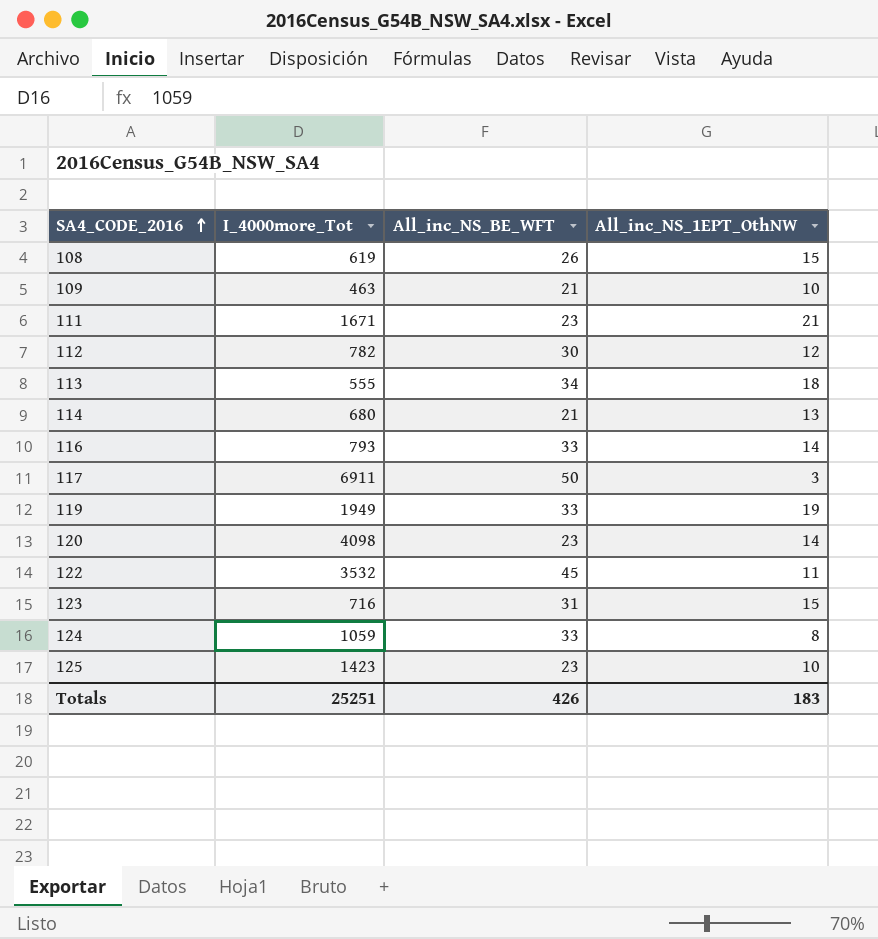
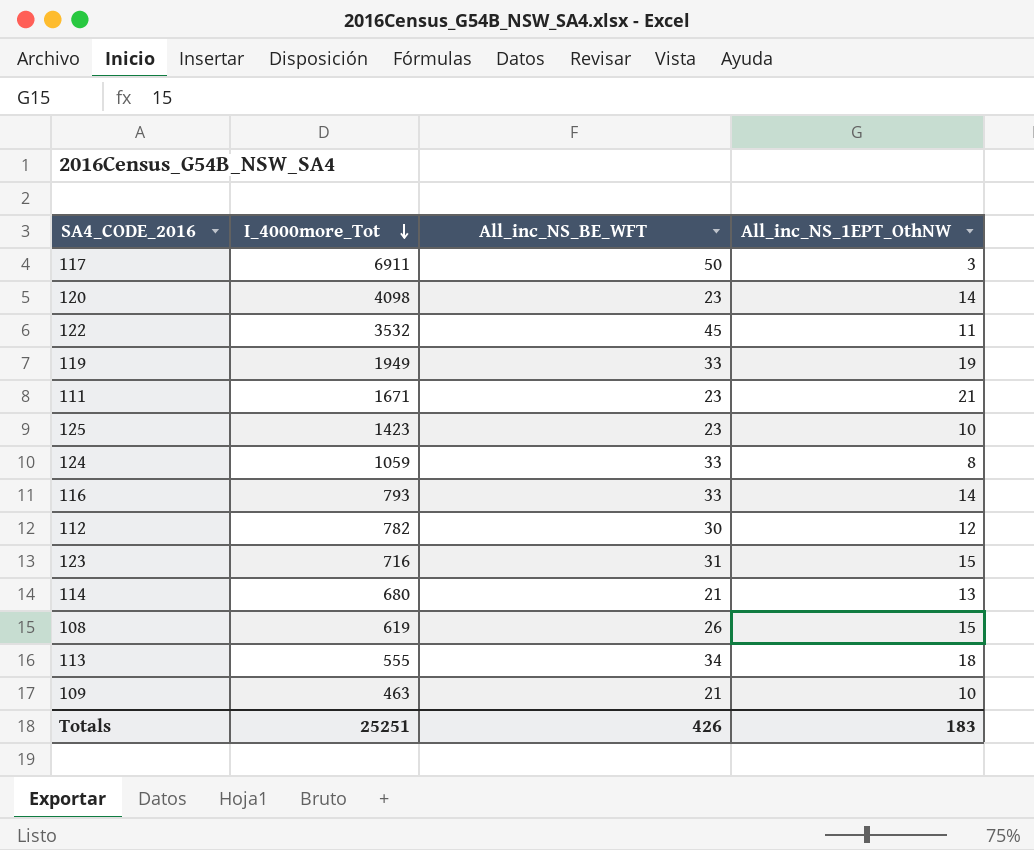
row order: SA4_CODE_2016 ascending -> I_4000more_Tot descending

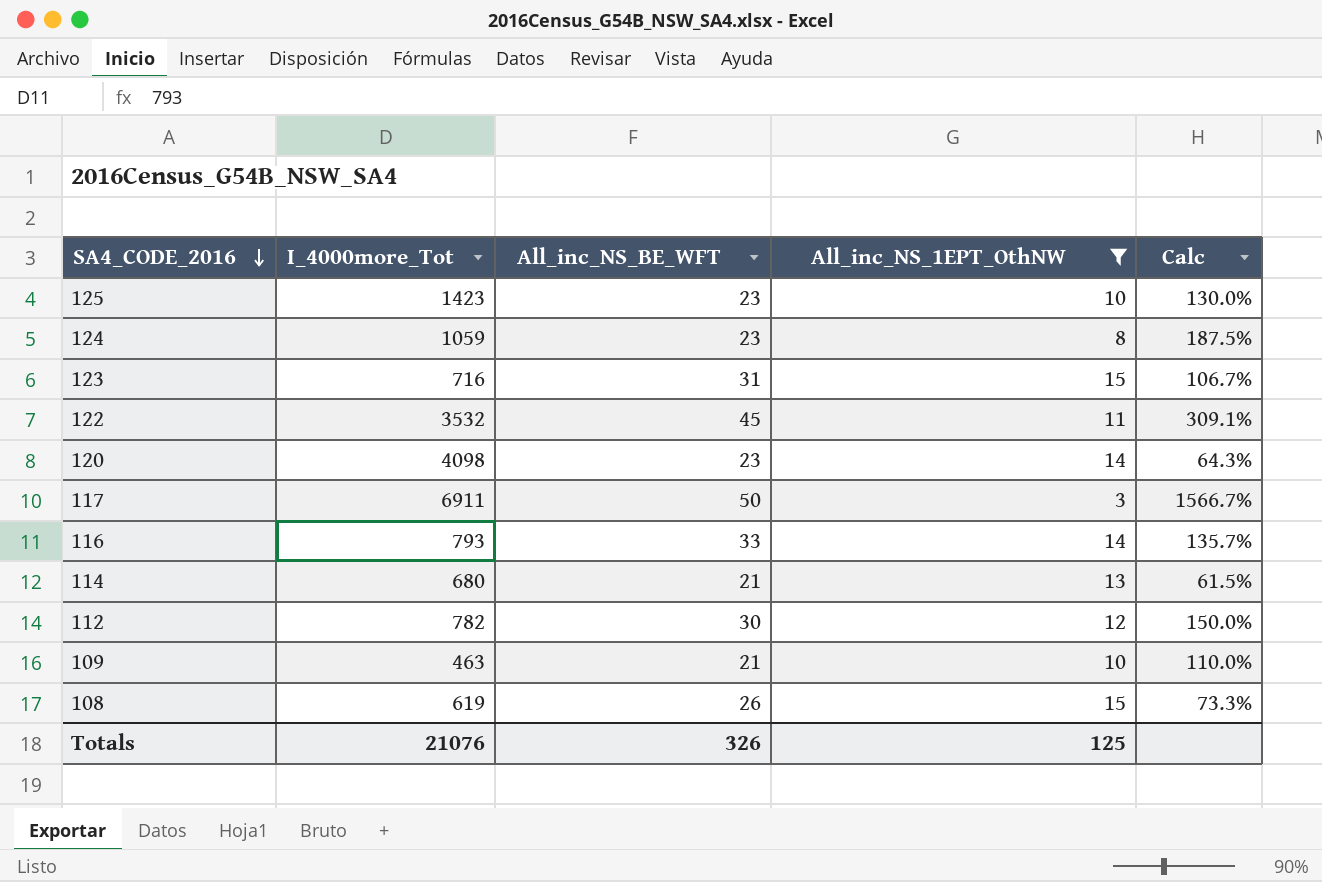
filter: none -> All_inc_NS_1EPT_OthNW <= 15
row order: I_4000more_Tot descending -> SA4_CODE_2016 descending
column Calc | formula: none -> ([All_inc_NS_BE_WFT] - [All_inc_NS_1EPT_OthNW]) / [All_inc_NS_1EPT_OthNW]
124 | All_inc_NS_BE_WFT: 33 -> 23
Totals | I_4000more_Tot: 25251 -> 21076
Totals | All_inc_NS_BE_WFT: 426 -> 326
Totals | All_inc_NS_1EPT_OthNW: 183 -> 125

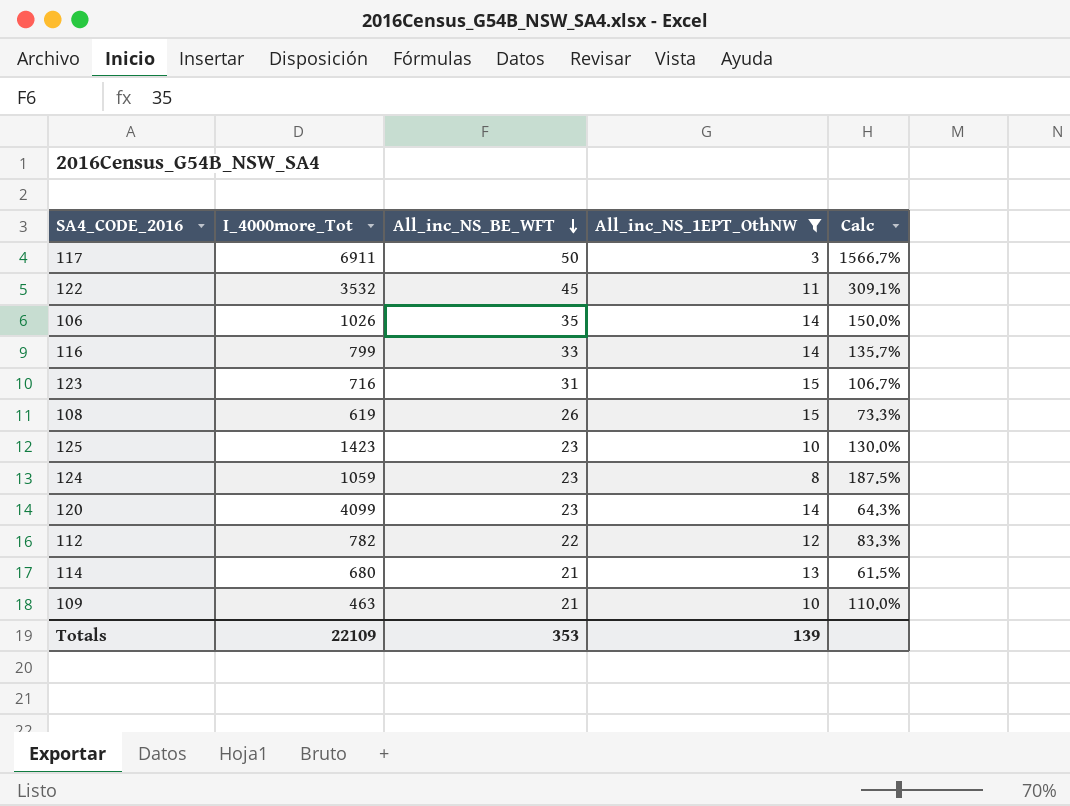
row order: SA4_CODE_2016 descending -> All_inc_NS_BE_WFT descending
row 106: none -> 1026 | 35 | 14 | 150.0%
116 | I_4000more_Tot: 793 -> 799
120 | I_4000more_Tot: 4098 -> 4099
112 | All_inc_NS_BE_WFT: 30 -> 22
112 | Calc: 150.0% -> 83.3%
Totals | I_4000more_Tot: 21076 -> 22109
Totals | All_inc_NS_BE_WFT: 326 -> 353
Totals | All_inc_NS_1EPT_OthNW: 125 -> 139

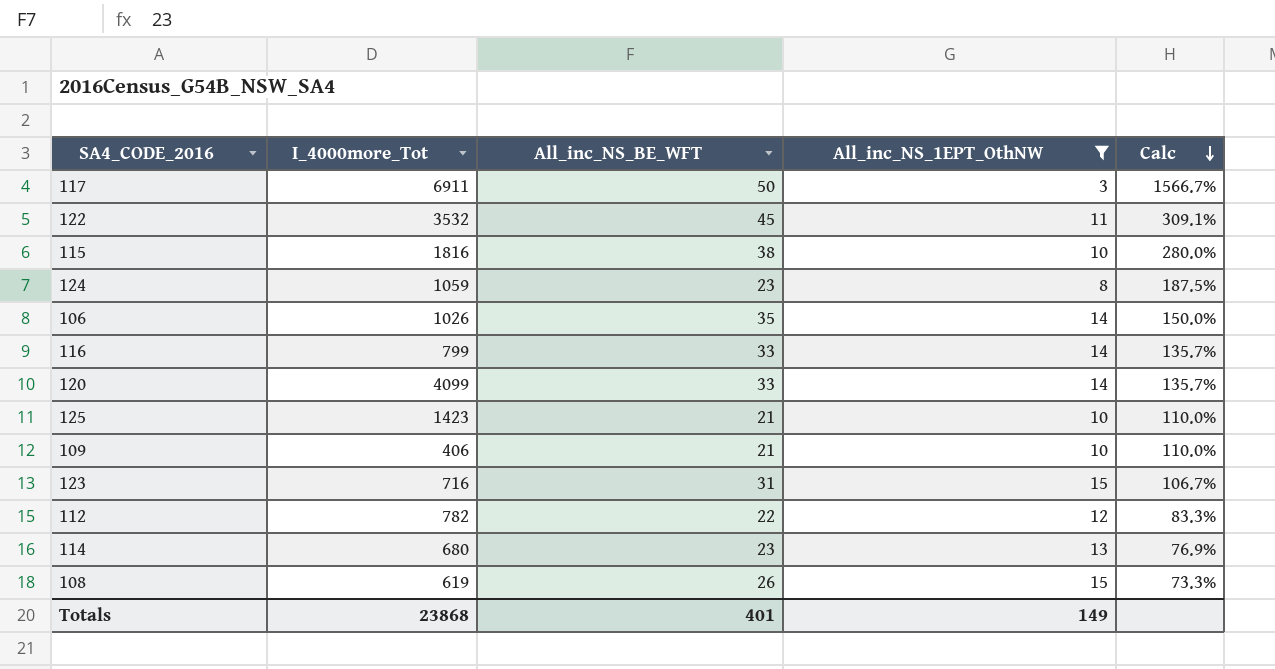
row order: All_inc_NS_BE_WFT descending -> Calc descending
row 115: none -> 1816 | 38 | 10 | 280.0%
120 | All_inc_NS_BE_WFT: 23 -> 33
120 | Calc: 64.3% -> 135.7%
125 | All_inc_NS_BE_WFT: 23 -> 21
125 | Calc: 130.0% -> 110.0%
109 | I_4000more_Tot: 463 -> 406
114 | All_inc_NS_BE_WFT: 21 -> 23
114 | Calc: 61.5% -> 76.9%
Totals | I_4000more_Tot: 22109 -> 23868
Totals | All_inc_NS_BE_WFT: 353 -> 401
Totals | All_inc_NS_1EPT_OthNW: 139 -> 149

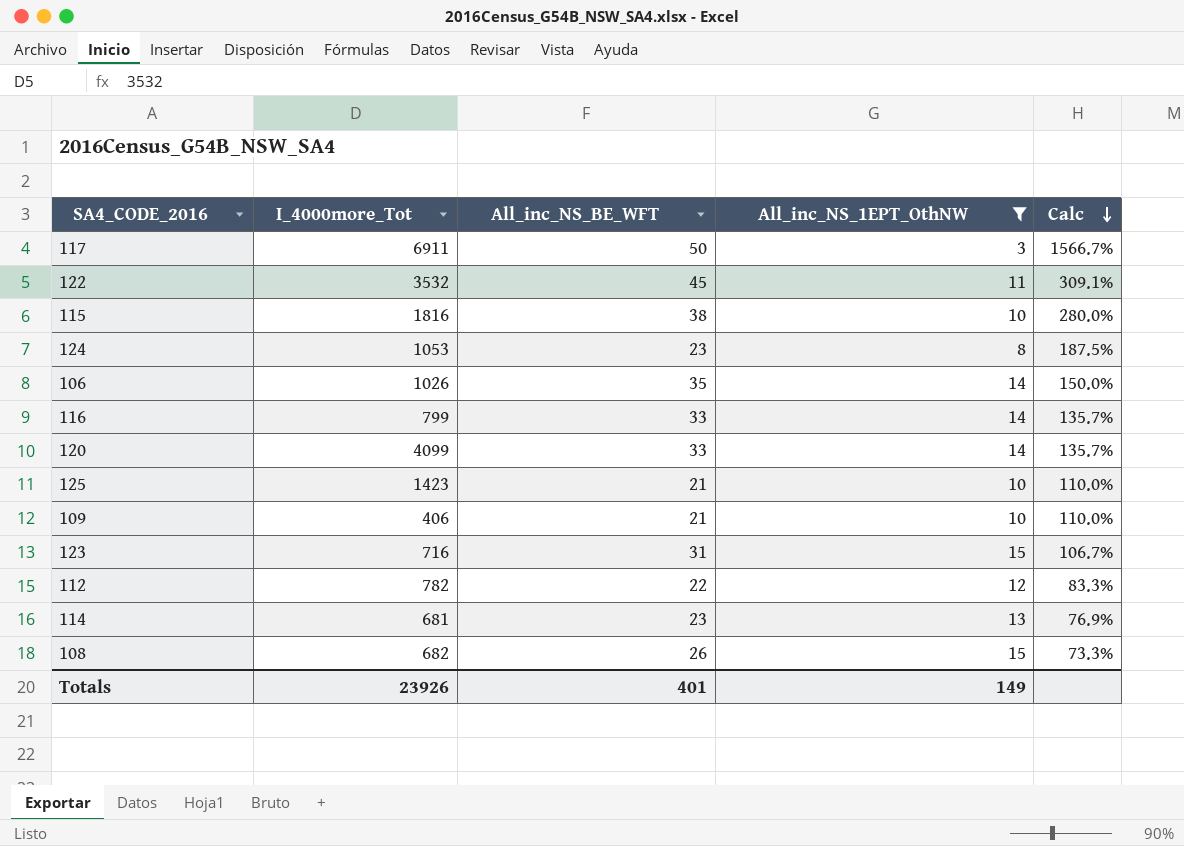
124 | I_4000more_Tot: 1059 -> 1053
114 | I_4000more_Tot: 680 -> 681
108 | I_4000more_Tot: 619 -> 682
Totals | I_4000more_Tot: 23868 -> 23926

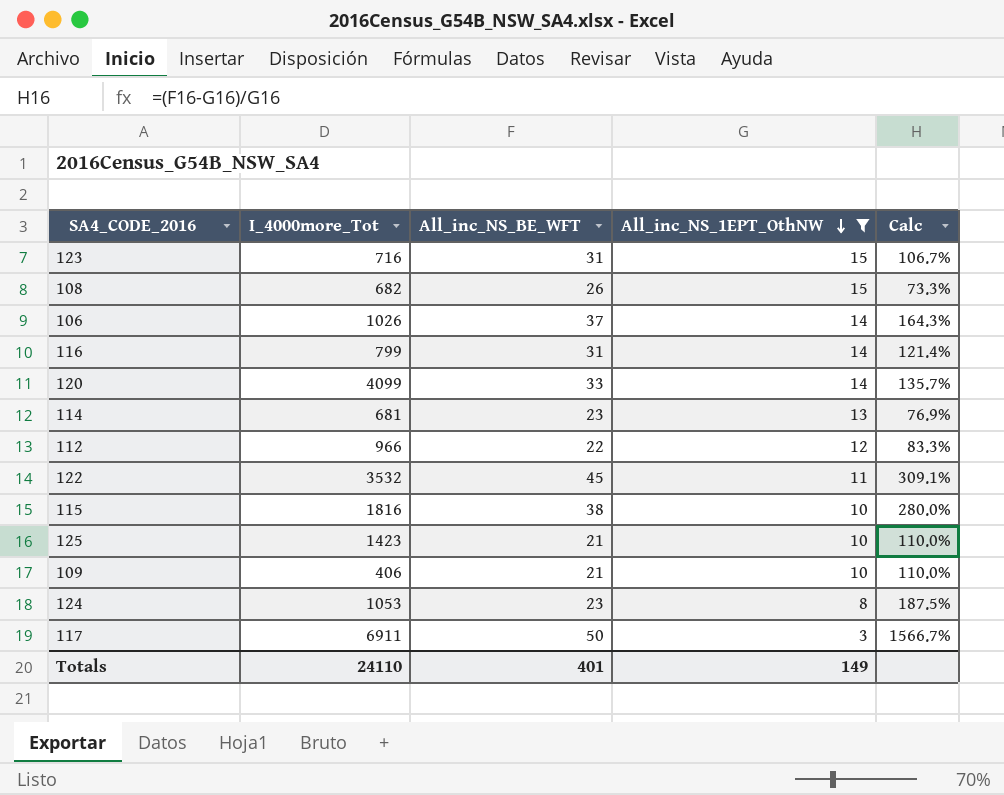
row order: Calc descending -> All_inc_NS_1EPT_OthNW descending
106 | All_inc_NS_BE_WFT: 35 -> 37
106 | Calc: 150.0% -> 164.3%
116 | All_inc_NS_BE_WFT: 33 -> 31
116 | Calc: 135.7% -> 121.4%
112 | I_4000more_Tot: 782 -> 966
Totals | I_4000more_Tot: 23926 -> 24110

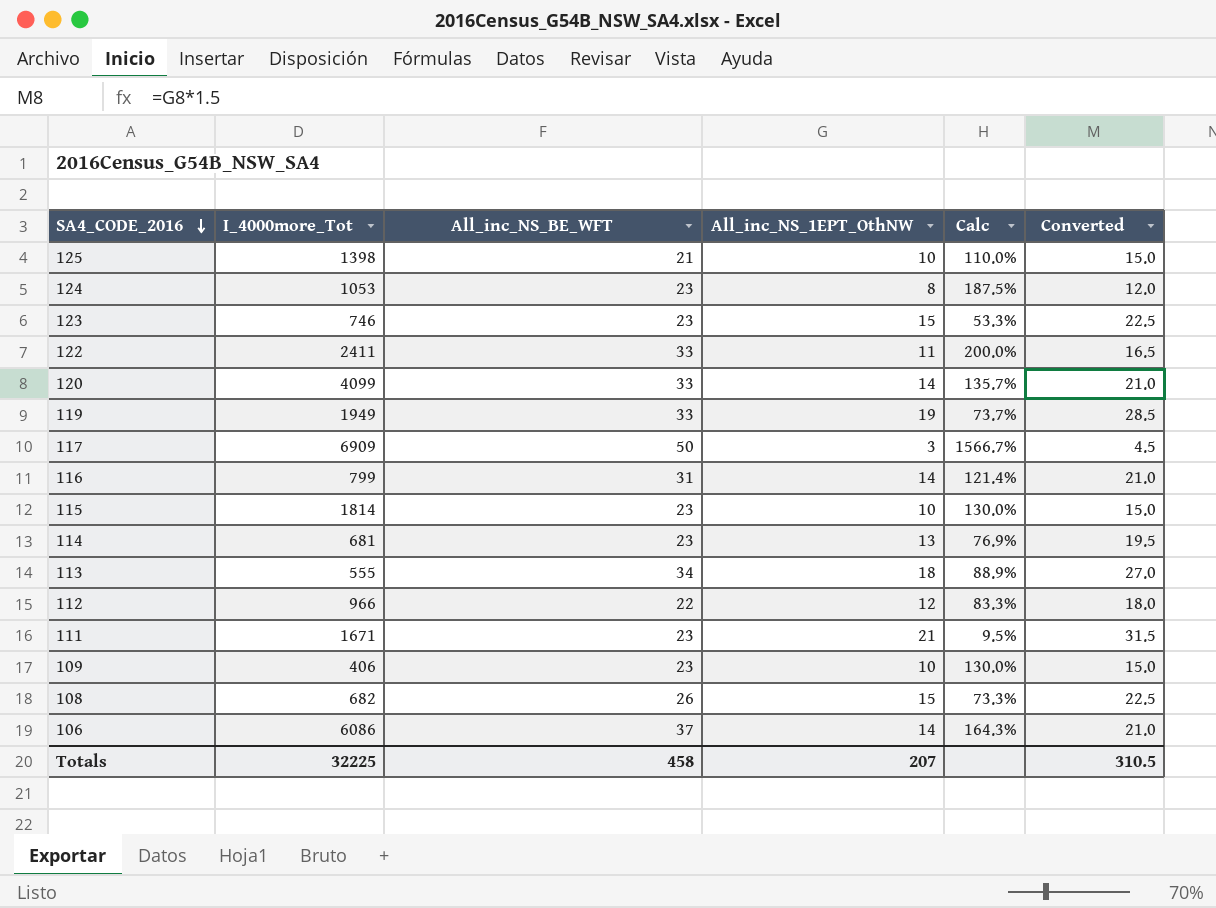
filter: All_inc_NS_1EPT_OthNW <= 15 -> none
row order: All_inc_NS_1EPT_OthNW descending -> SA4_CODE_2016 descending
column Converted | formula: none -> [All_inc_NS_1EPT_OthNW] * 1.5
125 | I_4000more_Tot: 1423 -> 1398
123 | I_4000more_Tot: 716 -> 746
123 | All_inc_NS_BE_WFT: 31 -> 23
123 | Calc: 106.7% -> 53.3%
122 | I_4000more_Tot: 3532 -> 2411
122 | All_inc_NS_BE_WFT: 45 -> 33
122 | Calc: 309.1% -> 200.0%
117 | I_4000more_Tot: 6911 -> 6909
115 | I_4000more_Tot: 1816 -> 1814
115 | All_inc_NS_BE_WFT: 38 -> 23
115 | Calc: 280.0% -> 130.0%
109 | All_inc_NS_BE_WFT: 21 -> 23
109 | Calc: 110.0% -> 130.0%
106 | I_4000more_Tot: 1026 -> 6086
Totals | I_4000more_Tot: 24110 -> 32225
Totals | All_inc_NS_BE_WFT: 401 -> 458
Totals | All_inc_NS_1EPT_OthNW: 149 -> 207

